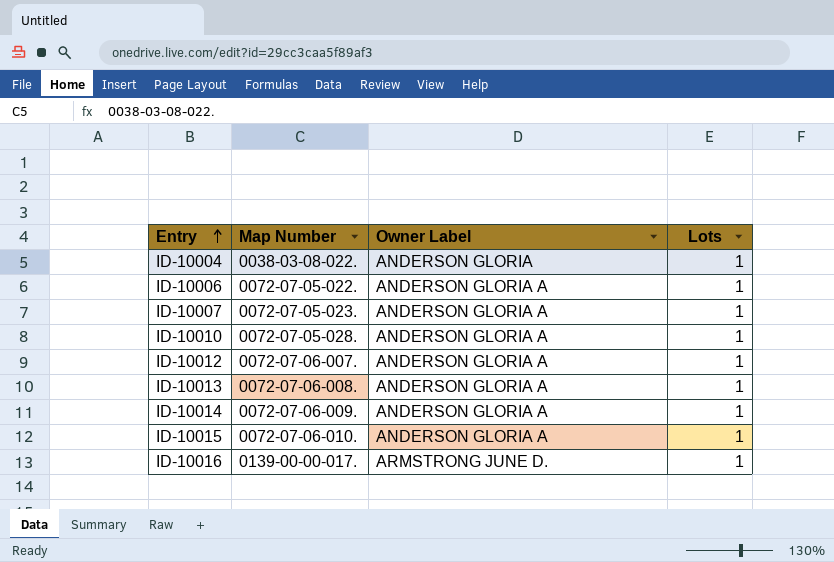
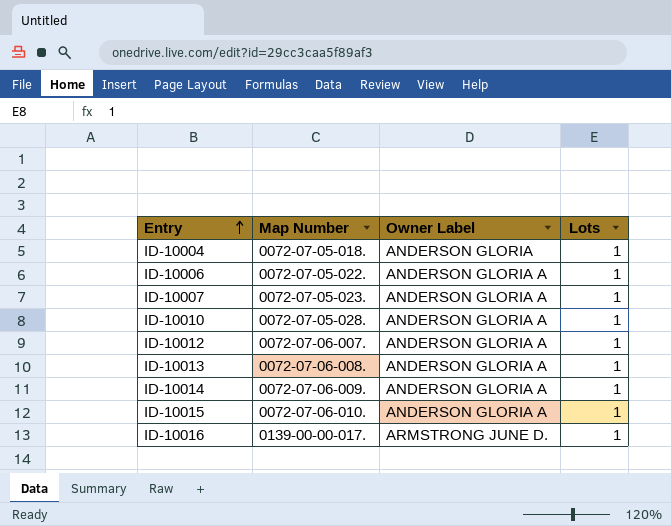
ID-10004 | Map Number: 0038-03-08-022. -> 0072-07-05-018.

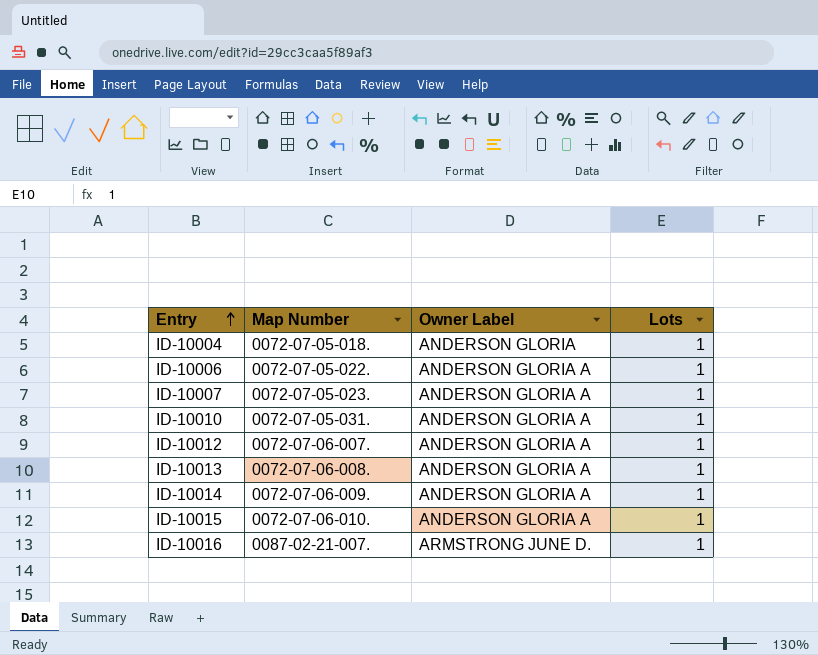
ID-10010 | Map Number: 0072-07-05-028. -> 0072-07-05-031.
ID-10016 | Map Number: 0139-00-00-017. -> 0087-02-21-007.

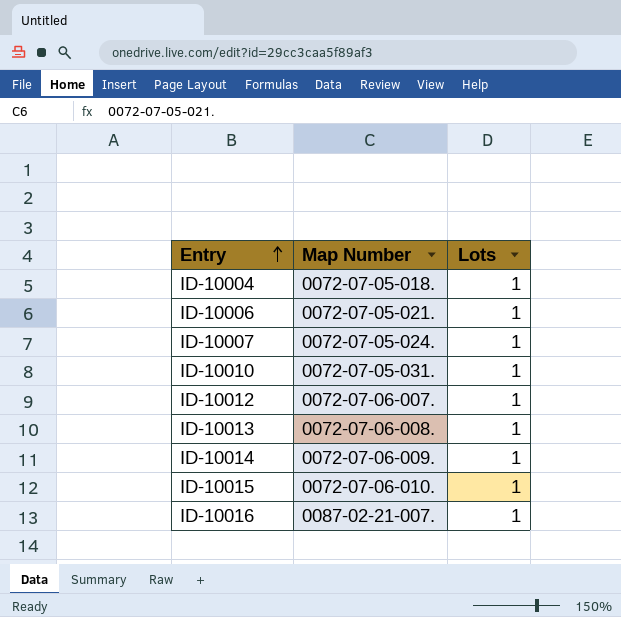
column Owner Label | position: 3 -> none
ID-10006 | Map Number: 0072-07-05-022. -> 0072-07-05-021.
ID-10007 | Map Number: 0072-07-05-023. -> 0072-07-05-024.

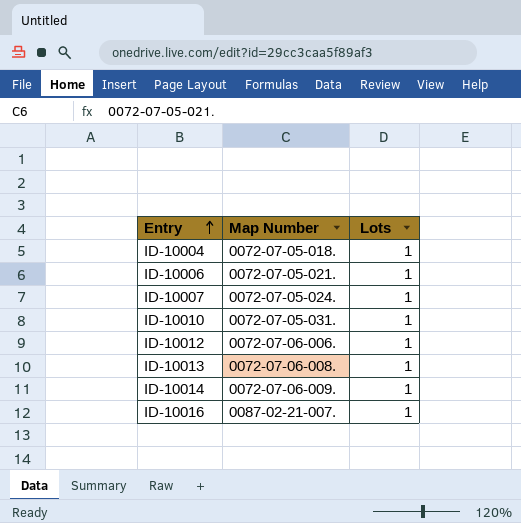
row ID-10015: 0072-07-06-010. | 1 -> none
ID-10012 | Map Number: 0072-07-06-007. -> 0072-07-06-006.

